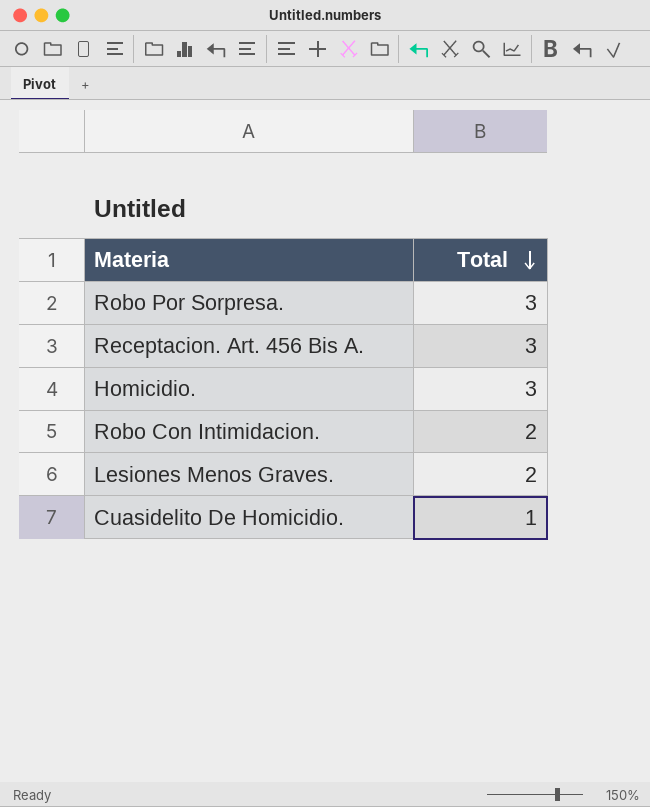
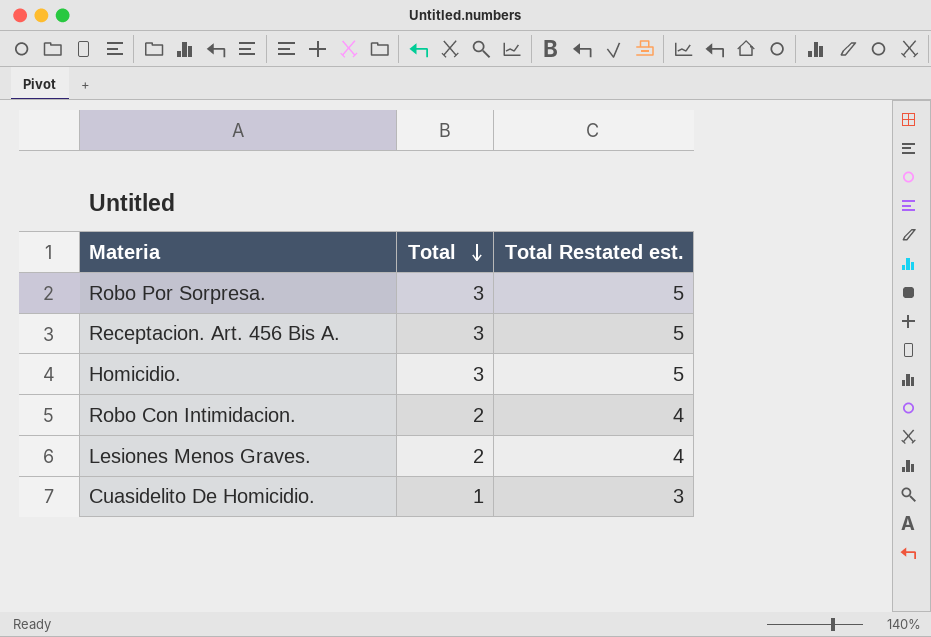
column Total Restated est. | formula: none -> [Total] + 2

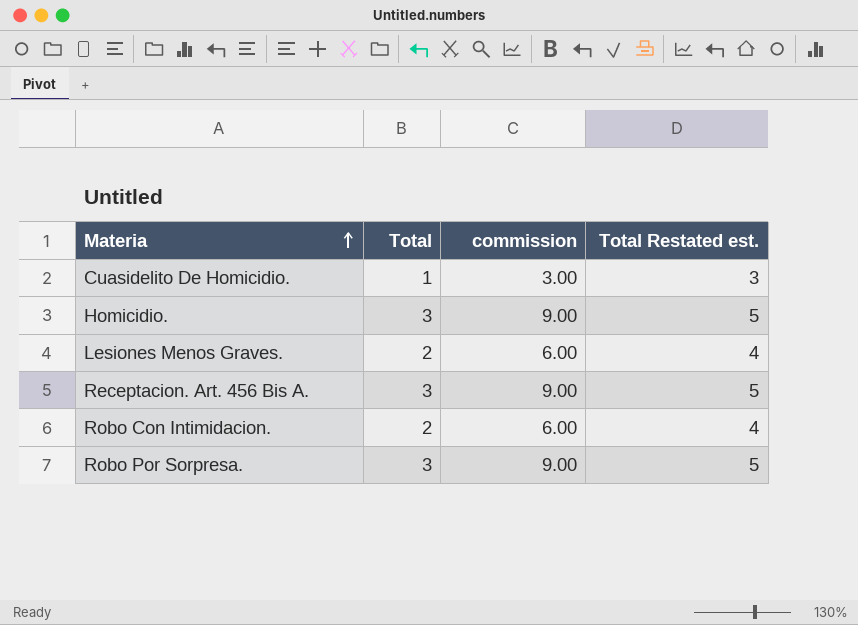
row order: Total descending -> Materia ascending
column commission | formula: none -> [Total] * 3

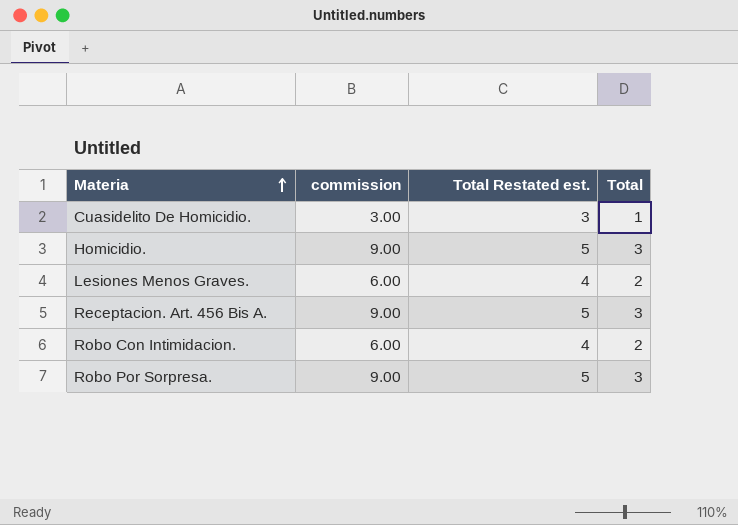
column Total | position: 2 -> 4

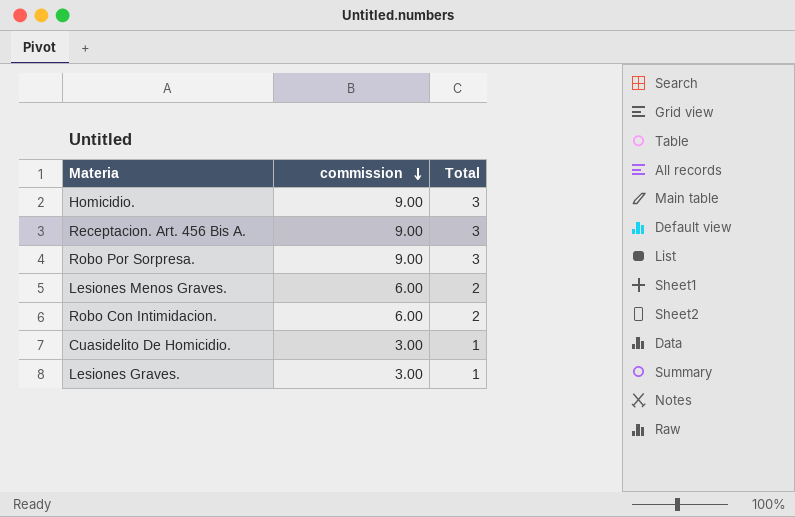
row order: Materia ascending -> commission descending
column Total Restated est. | formula: [Total] + 2 -> none
row Lesiones Graves.: none -> 3.00 | 1

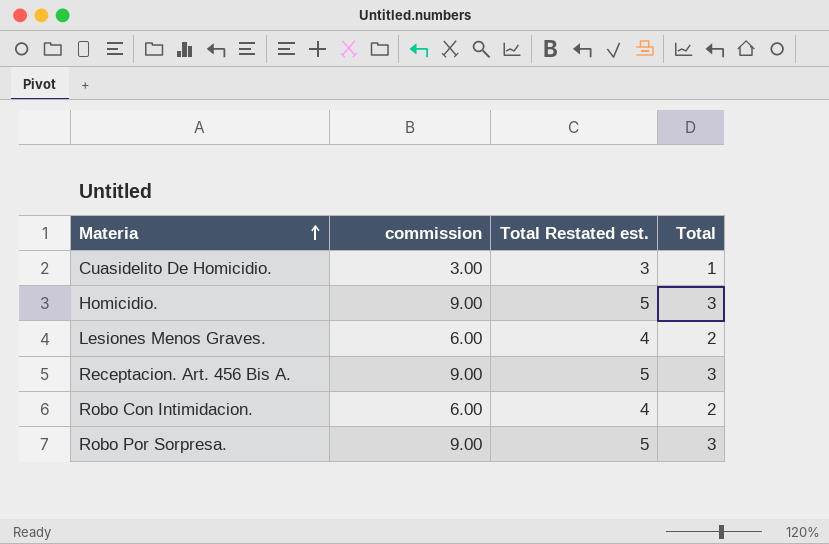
row order: commission descending -> Materia ascending
column Total Restated est. | formula: none -> [Total] + 2
row Lesiones Graves.: 3.00 | 1 -> none

